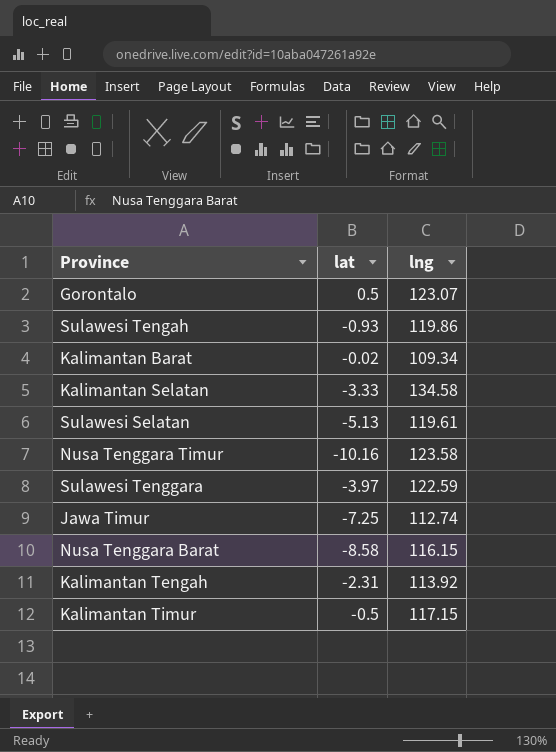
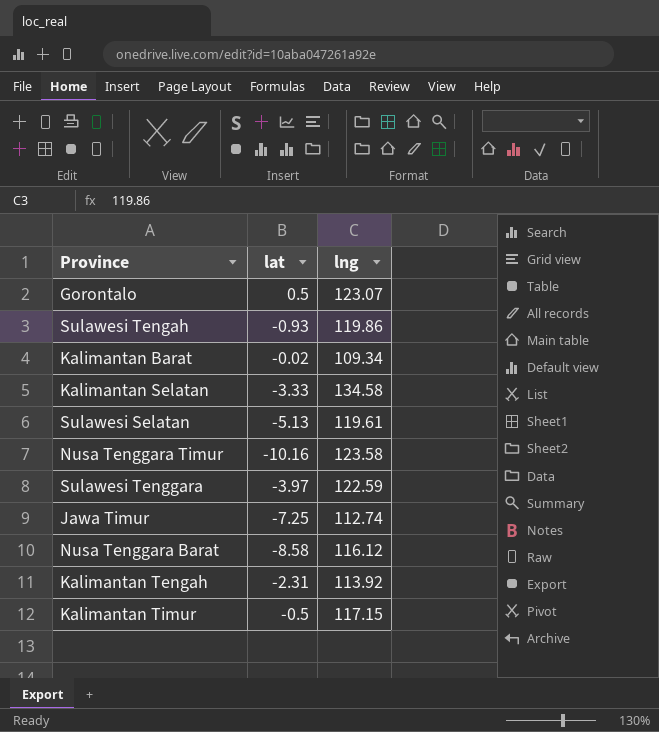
Nusa Tenggara Barat | lng: 116.15 -> 116.12

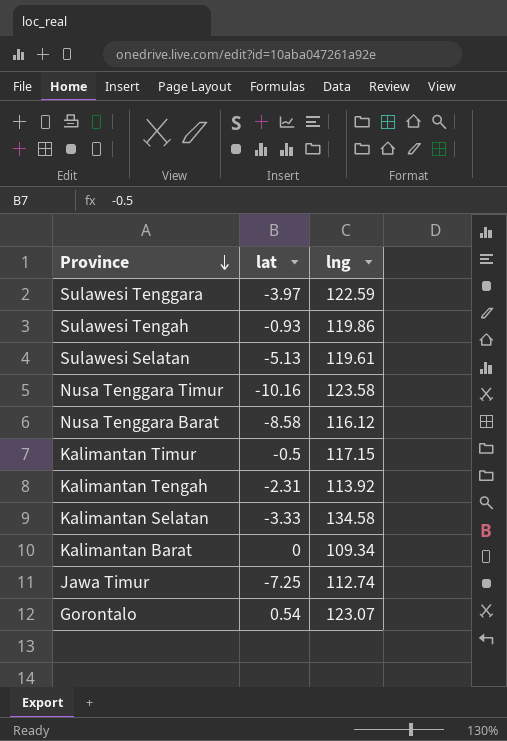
row order: none -> Province descending
Kalimantan Barat | lat: -0.02 -> 0
Gorontalo | lat: 0.5 -> 0.54

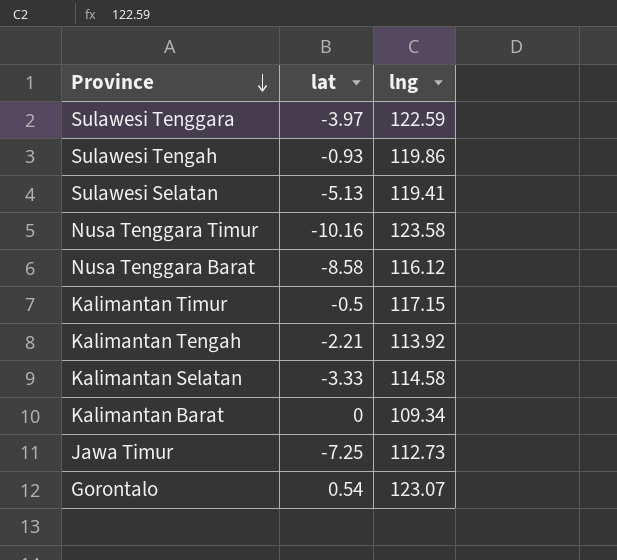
Sulawesi Selatan | lng: 119.61 -> 119.41
Kalimantan Tengah | lat: -2.31 -> -2.21
Kalimantan Selatan | lng: 134.58 -> 114.58
Jawa Timur | lng: 112.74 -> 112.73

